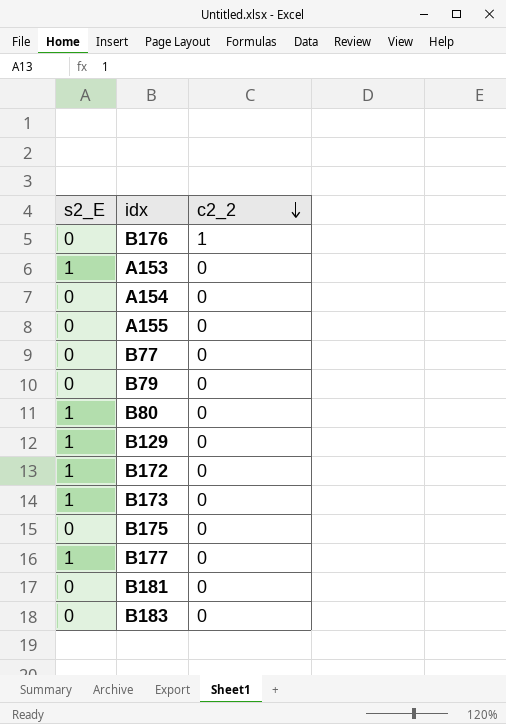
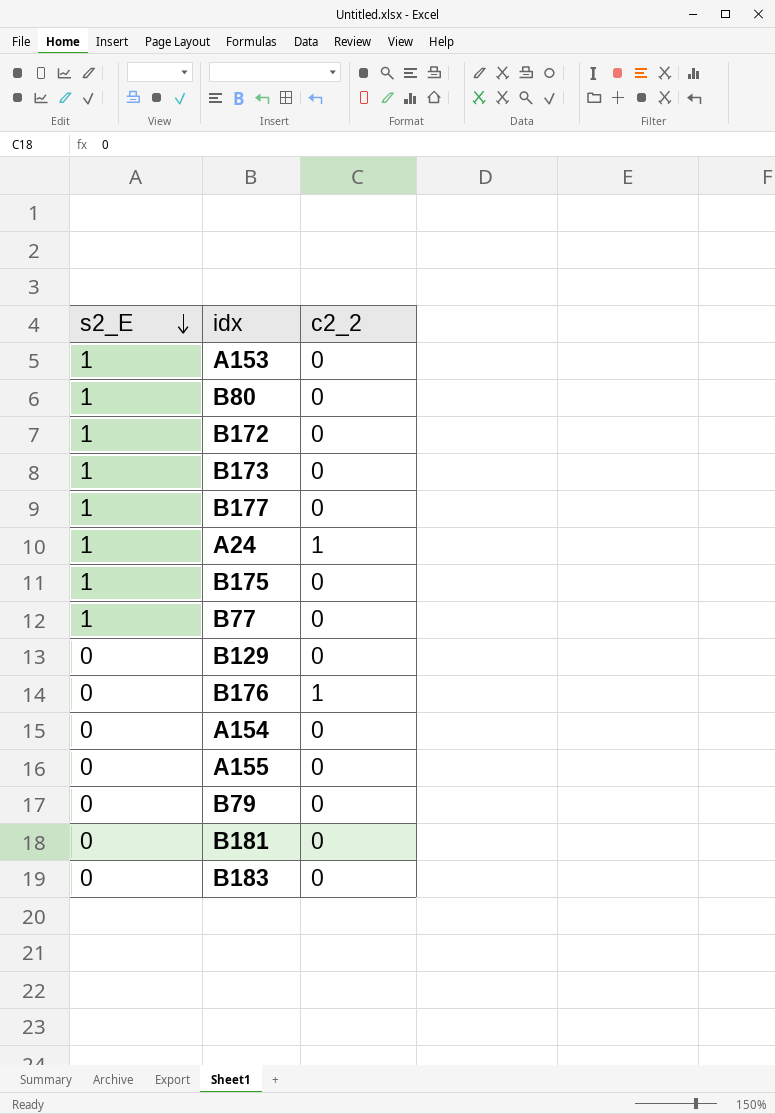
row order: c2_2 descending -> s2_E descending
row A24: none -> 1 | 1
B175 | s2_E: 0 -> 1
B77 | s2_E: 0 -> 1
B129 | s2_E: 1 -> 0

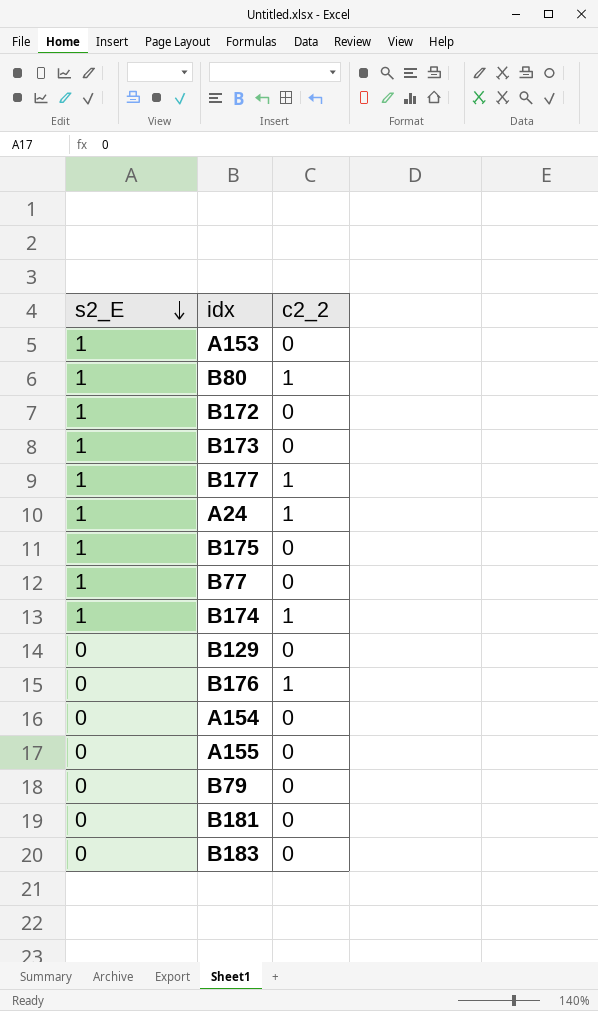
B80 | c2_2: 0 -> 1
B177 | c2_2: 0 -> 1
row B174: none -> 1 | 1

